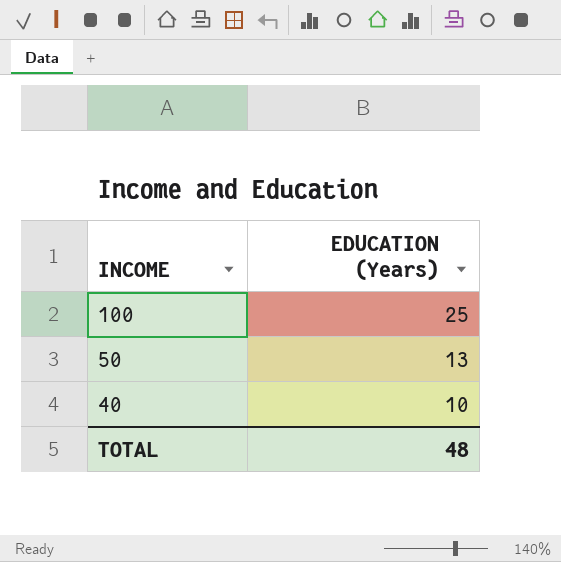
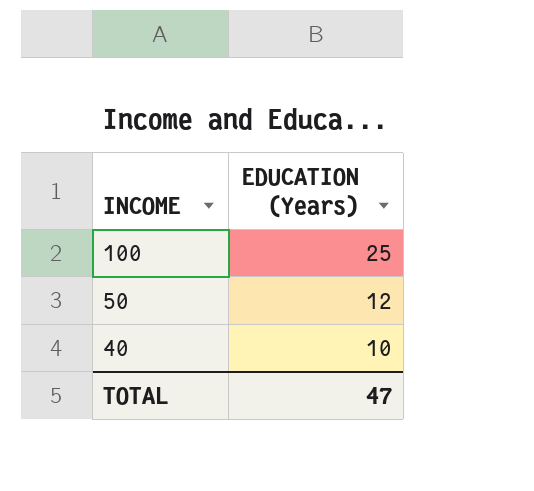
50 | EDUCATION (Years): 13 -> 12
TOTAL | EDUCATION (Years): 48 -> 47

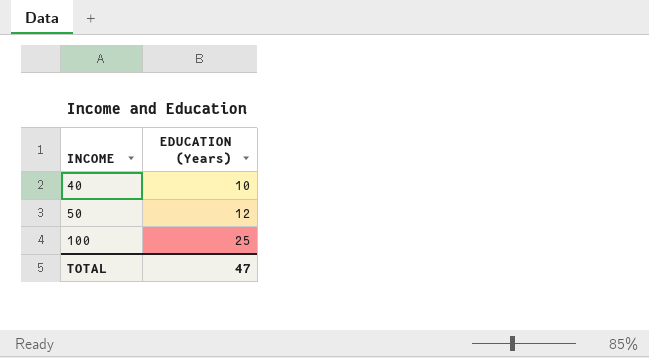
row order: INCOME descending -> INCOME ascending

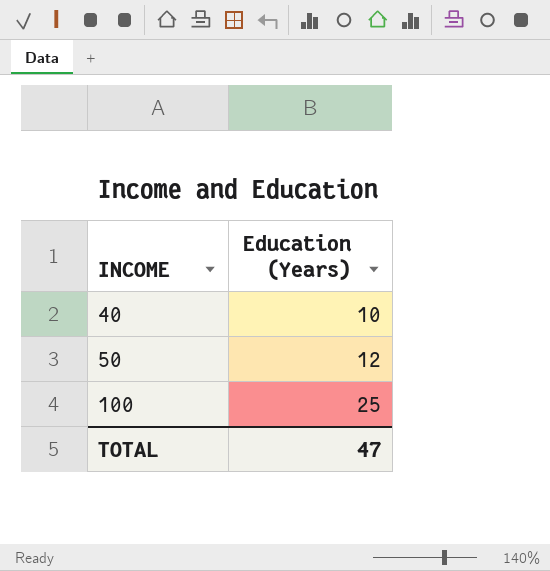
column name: EDUCATION (Years) -> Education (Years)

